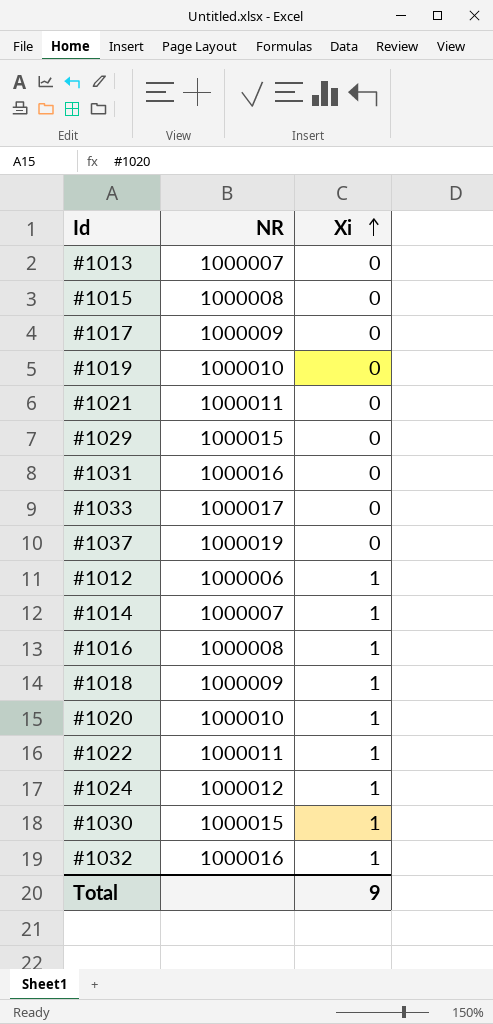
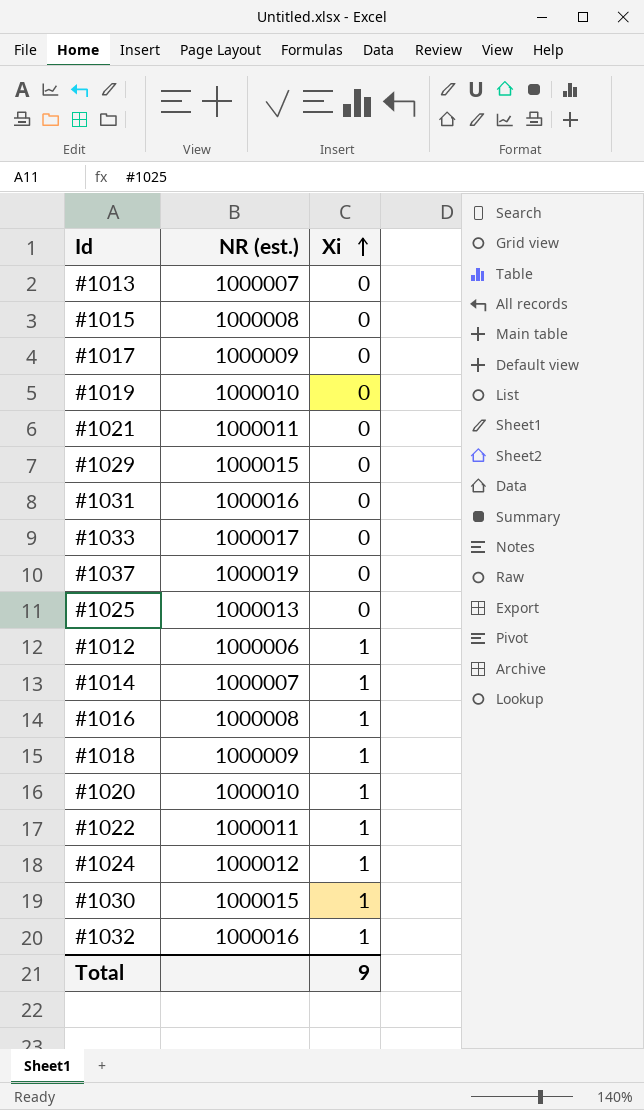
column name: NR -> NR (est.)
row #1025: none -> 1000013 | 0

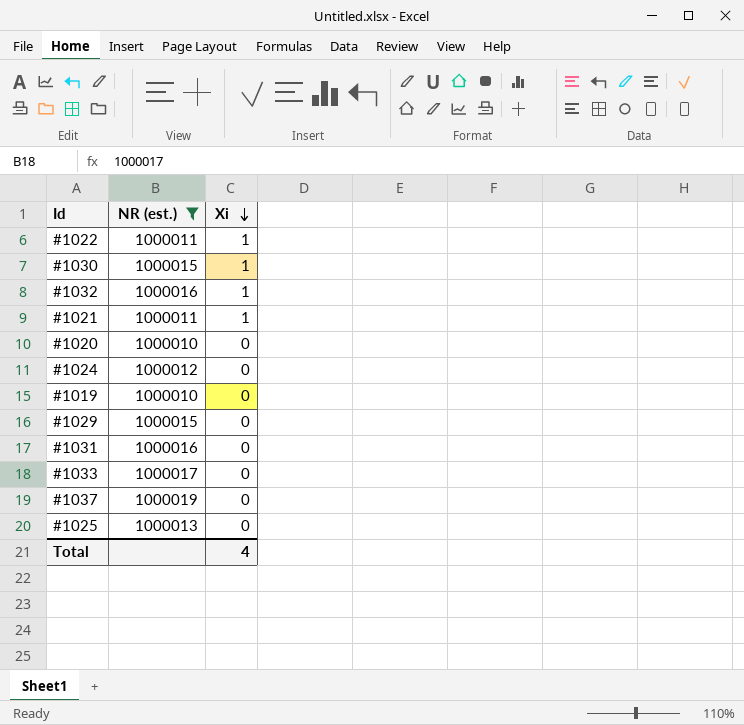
filter: none -> NR (est.) >= 1000010
row order: Xi ascending -> Xi descending
#1021 | Xi: 0 -> 1
#1020 | Xi: 1 -> 0
#1024 | Xi: 1 -> 0
Total | Xi: 9 -> 4

